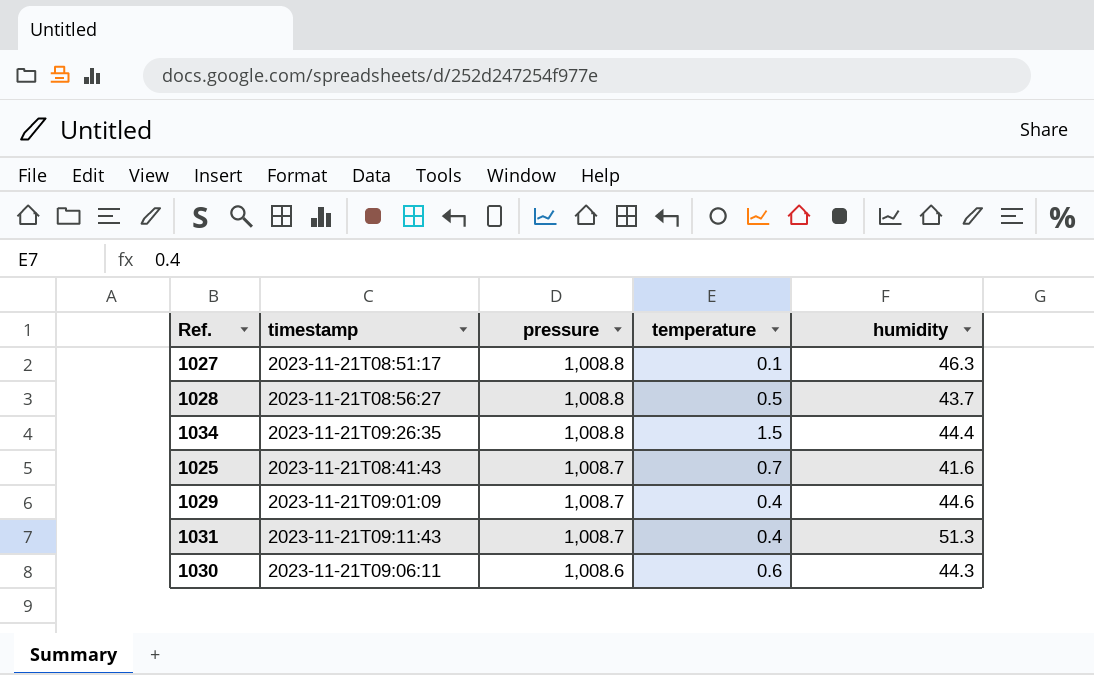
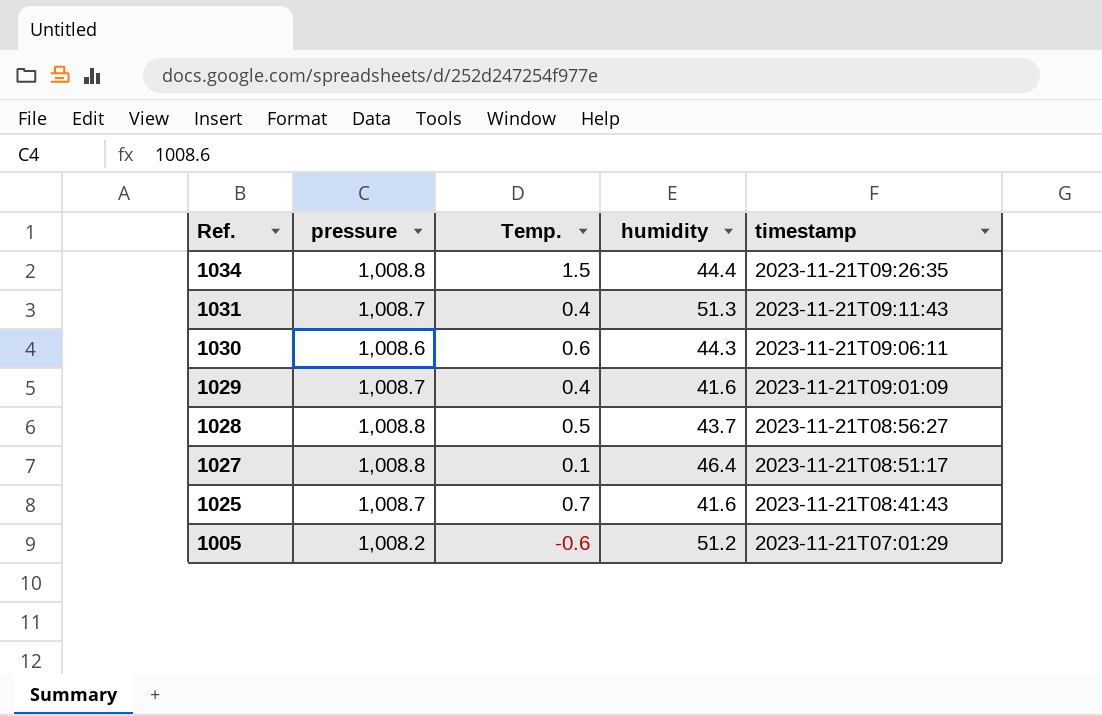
row order: pressure descending -> Ref. descending
column name: temperature -> Temp.
column timestamp | position: 2 -> 5
1029 | humidity: 44.6 -> 41.6
1027 | humidity: 46.3 -> 46.4
row 1005: none -> 1,008.2 | -0.6 | 51.2 | 2023-11-21T07:01:29

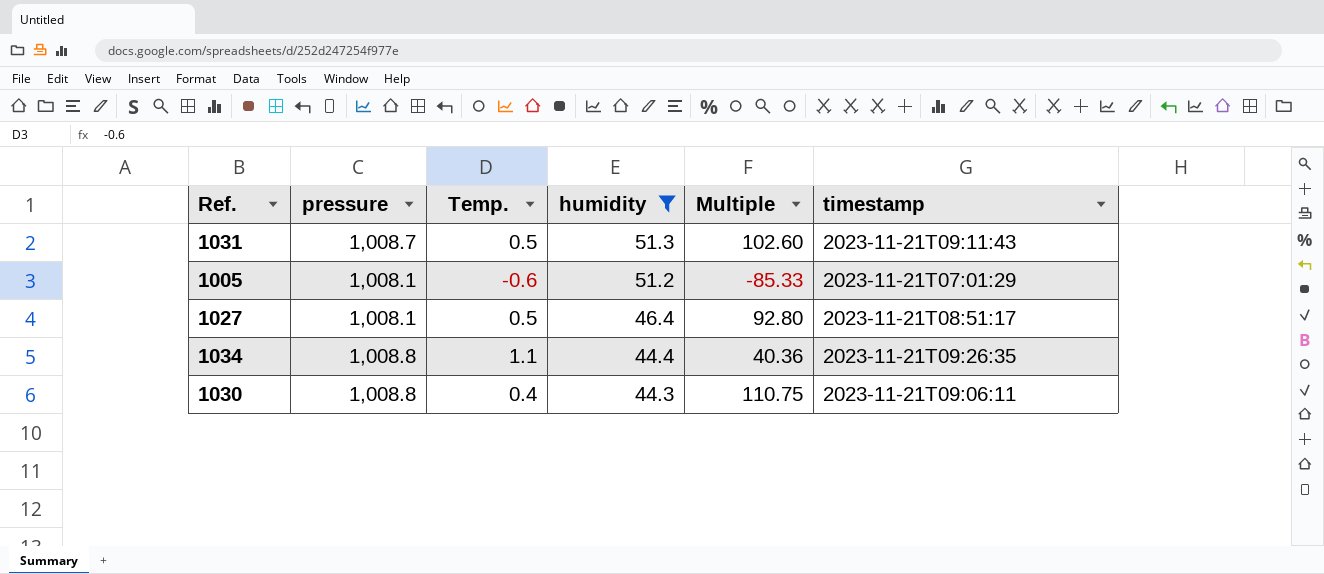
filter: none -> humidity >= 44.3
row order: Ref. descending -> humidity descending
column Multiple | formula: none -> [humidity] / [Temp.]
1031 | Temp.: 0.4 -> 0.5
1005 | pressure: 1,008.2 -> 1,008.1
1027 | pressure: 1,008.8 -> 1,008.1
1027 | Temp.: 0.1 -> 0.5
1034 | Temp.: 1.5 -> 1.1
1030 | pressure: 1,008.6 -> 1,008.8
1030 | Temp.: 0.6 -> 0.4

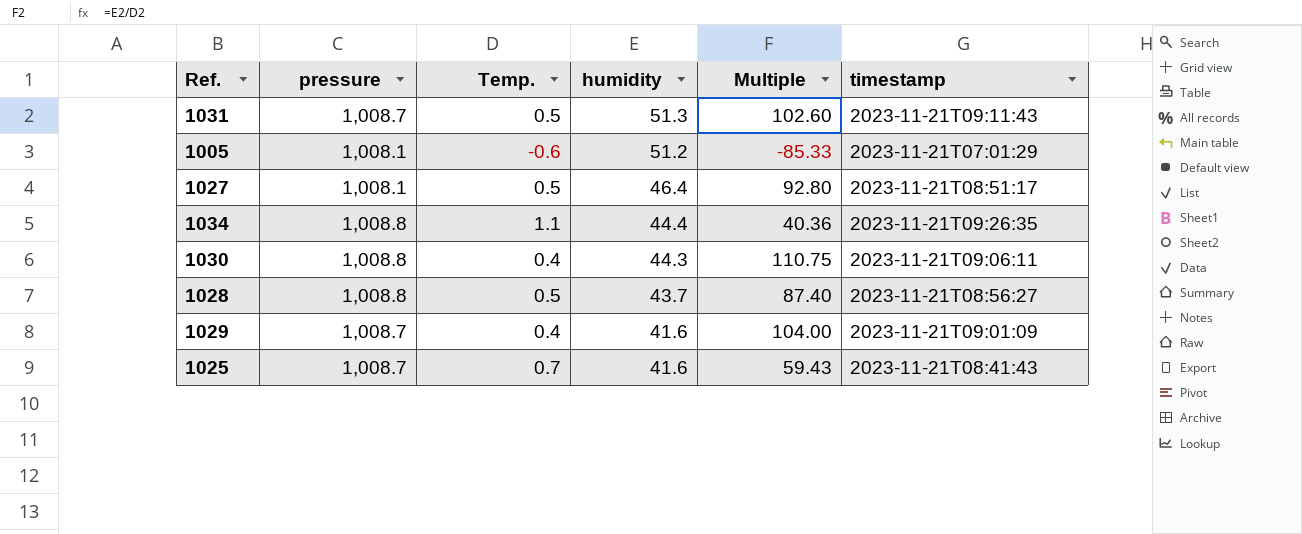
filter: humidity >= 44.3 -> none

